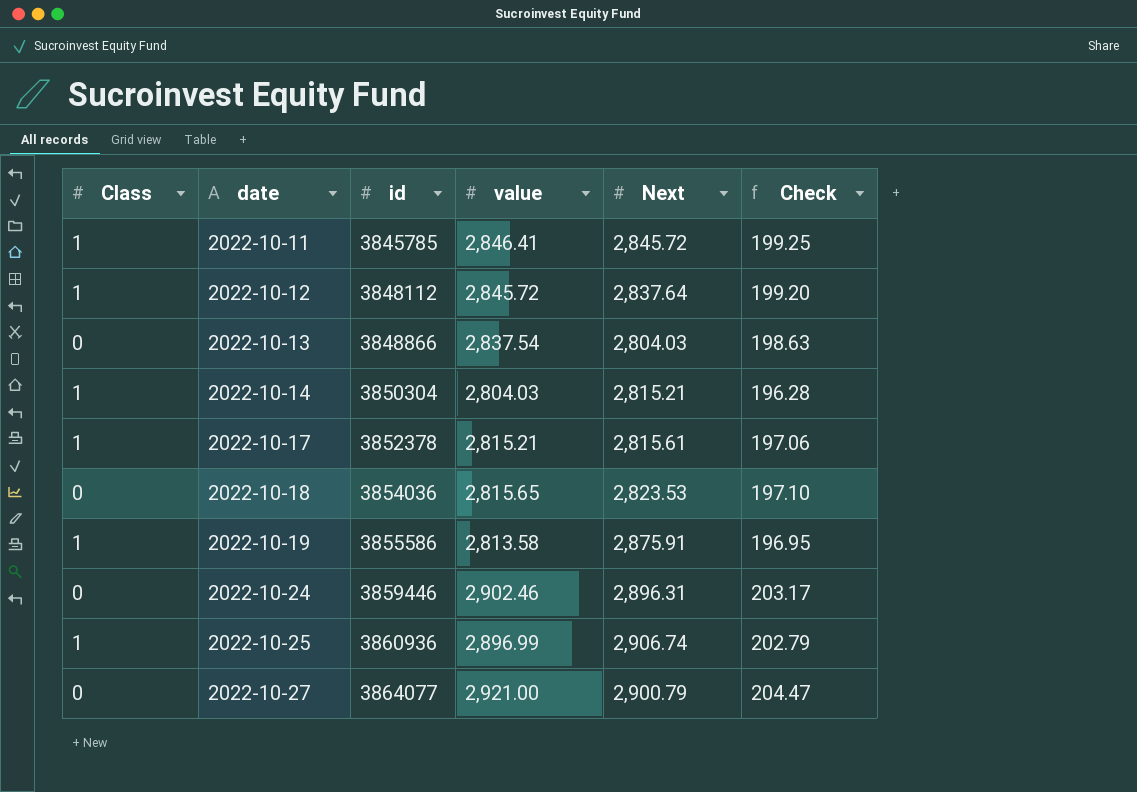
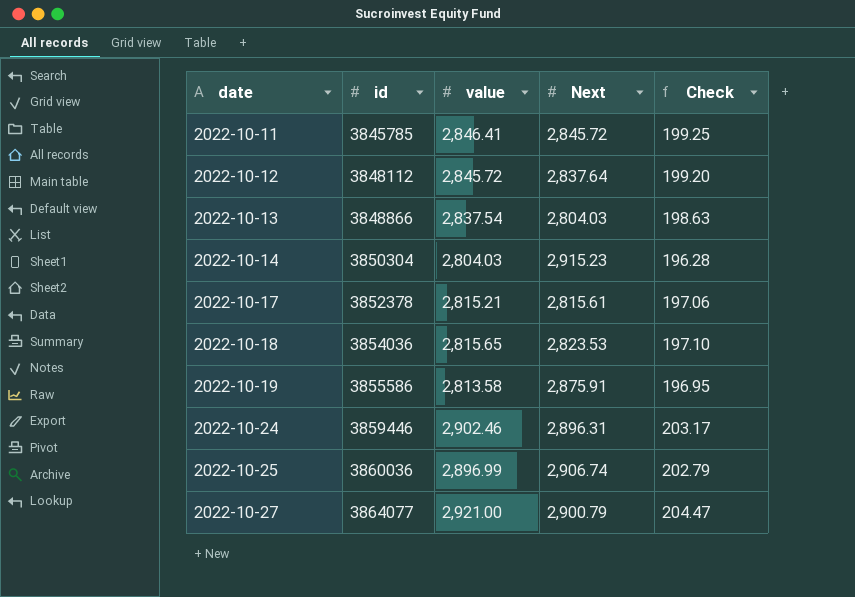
column Class | position: 1 -> none
2022-10-14 | Next: 2,815.21 -> 2,915.23
2022-10-25 | id: 3860936 -> 3860036

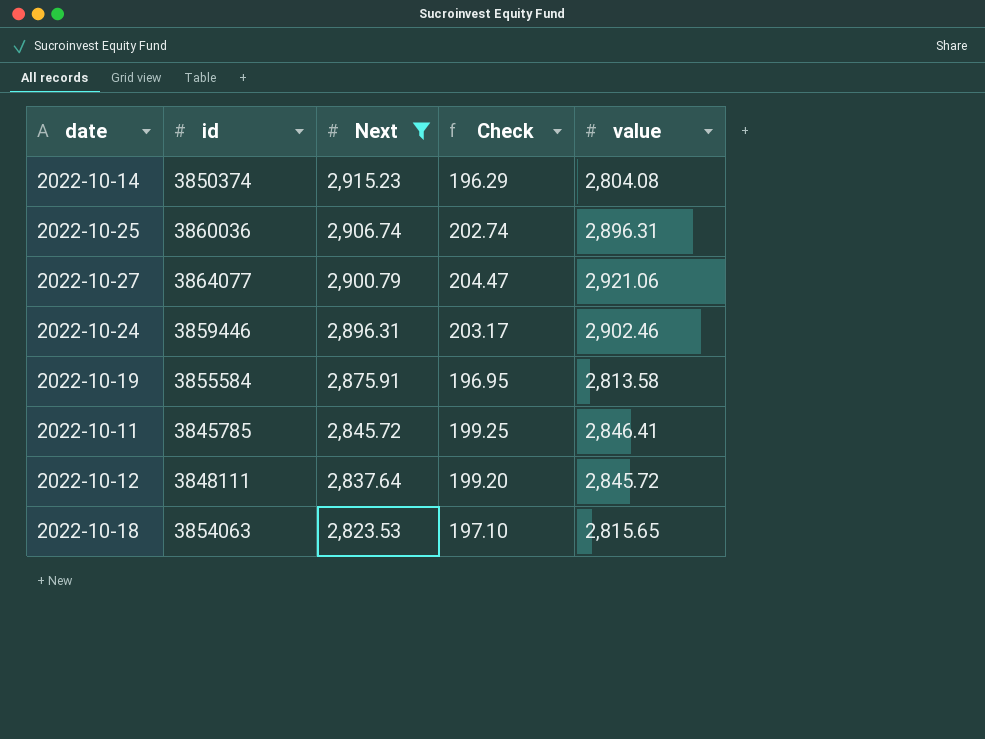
filter: none -> Next >= 2,823.53
row order: date ascending -> Next descending
column value | position: 3 -> 5
2022-10-14 | id: 3850304 -> 3850374
2022-10-14 | Check: 196.28 -> 196.29
2022-10-14 | value: 2,804.03 -> 2,804.08
2022-10-25 | Check: 202.79 -> 202.74
2022-10-25 | value: 2,896.99 -> 2,896.31
2022-10-27 | value: 2,921.00 -> 2,921.06
2022-10-19 | id: 3855586 -> 3855584
2022-10-12 | id: 3848112 -> 3848111
2022-10-18 | id: 3854036 -> 3854063

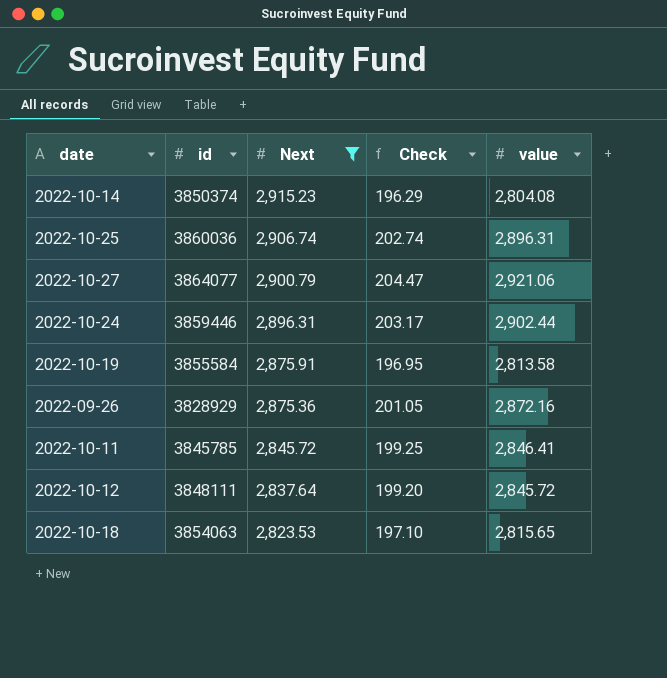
2022-10-24 | value: 2,902.46 -> 2,902.44
row 2022-09-26: none -> 3828929 | 2,875.36 | 201.05 | 2,872.16

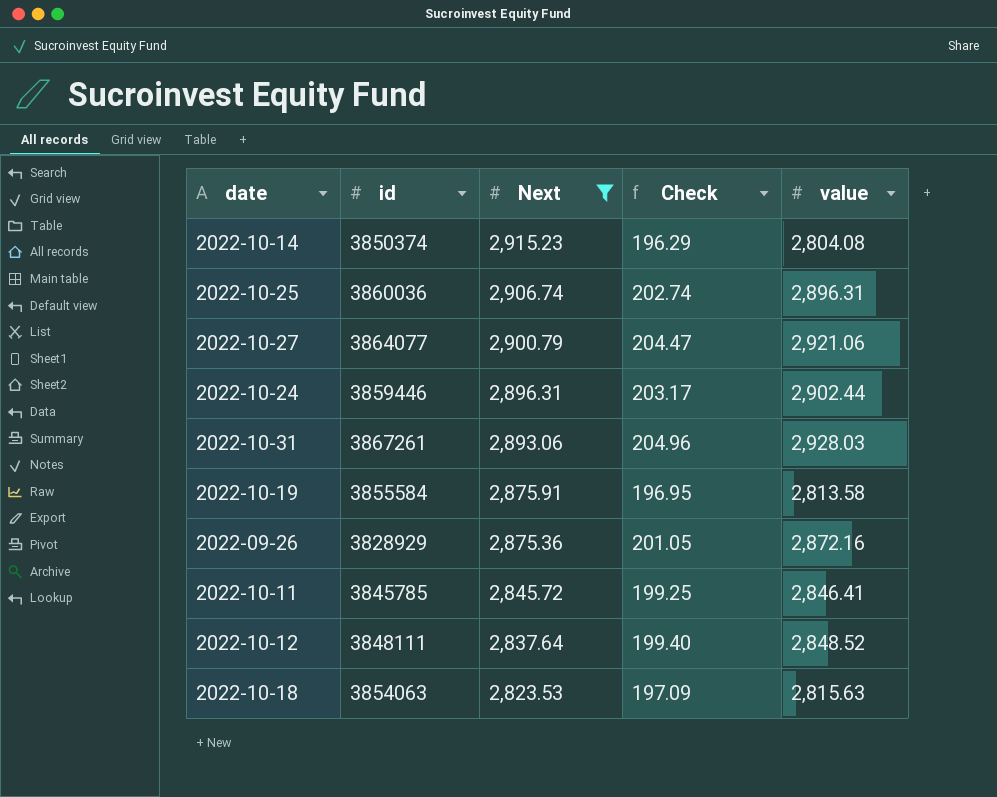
row 2022-10-31: none -> 3867261 | 2,893.06 | 204.96 | 2,928.03
2022-10-12 | Check: 199.20 -> 199.40
2022-10-12 | value: 2,845.72 -> 2,848.52
2022-10-18 | Check: 197.10 -> 197.09
2022-10-18 | value: 2,815.65 -> 2,815.63

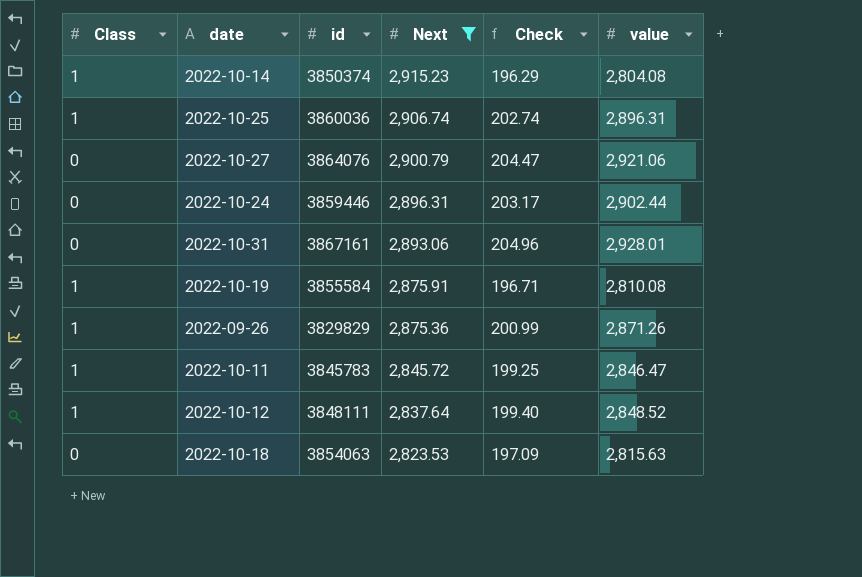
column Class | position: none -> 1
2022-10-27 | id: 3864077 -> 3864076
2022-10-31 | id: 3867261 -> 3867161
2022-10-31 | value: 2,928.03 -> 2,928.01
2022-10-19 | Check: 196.95 -> 196.71
2022-10-19 | value: 2,813.58 -> 2,810.08
2022-09-26 | id: 3828929 -> 3829829
2022-09-26 | Check: 201.05 -> 200.99
2022-09-26 | value: 2,872.16 -> 2,871.26
2022-10-11 | id: 3845785 -> 3845783
2022-10-11 | value: 2,846.41 -> 2,846.47

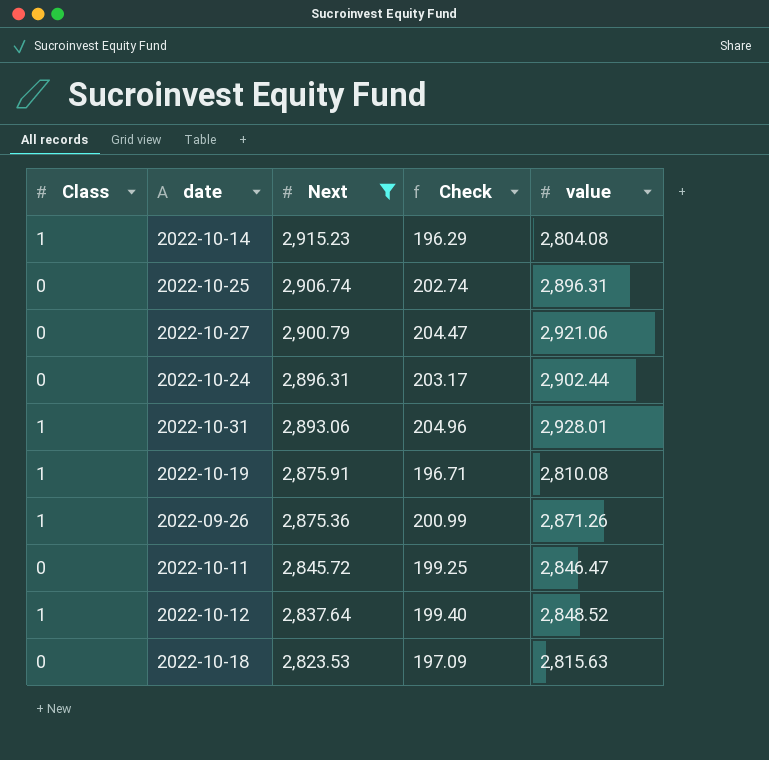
column id | position: 3 -> none
2022-10-25 | Class: 1 -> 0
2022-10-31 | Class: 0 -> 1
2022-10-11 | Class: 1 -> 0

